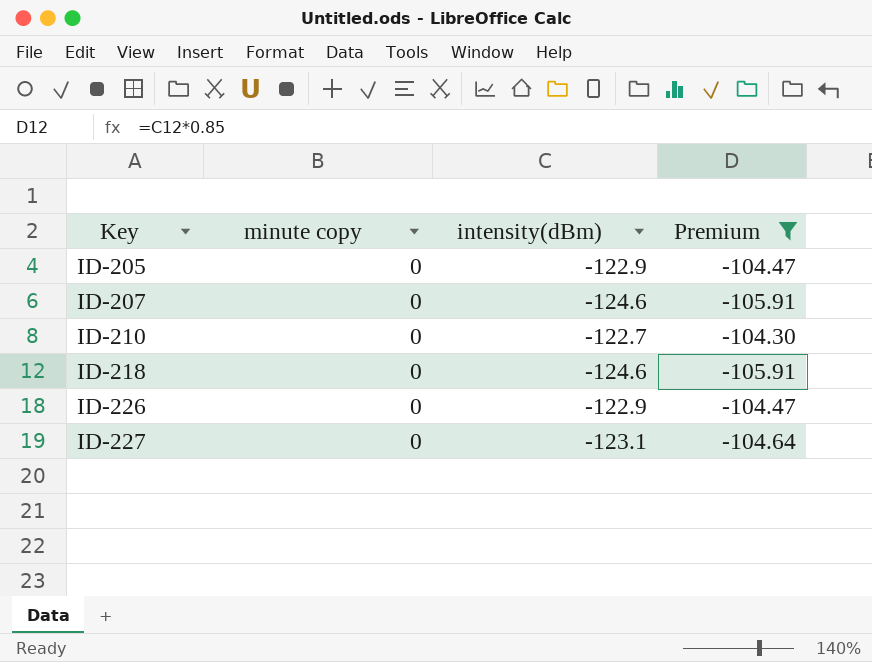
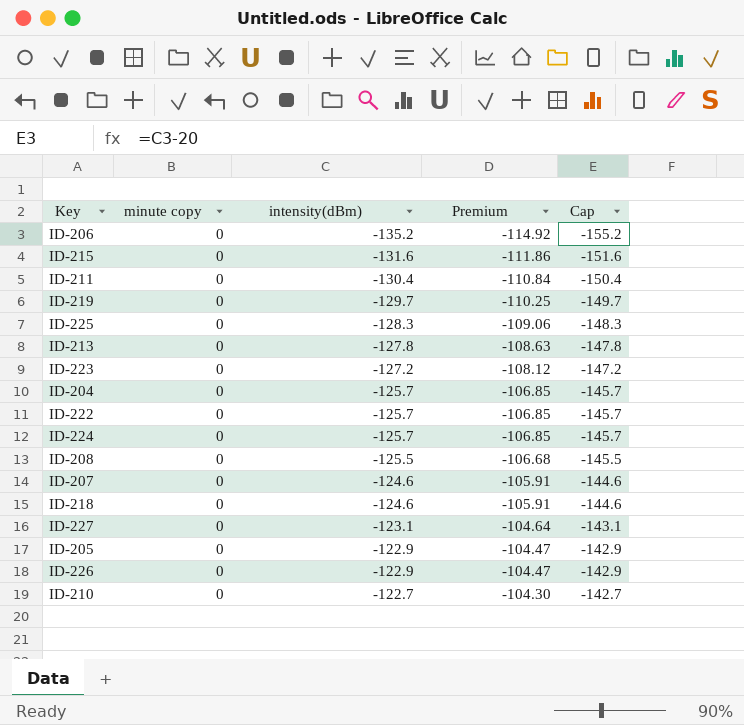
filter: Premium >= -105.91 -> none
row order: Key ascending -> intensity(dBm) ascending
column Cap | formula: none -> [intensity(dBm)] - 20

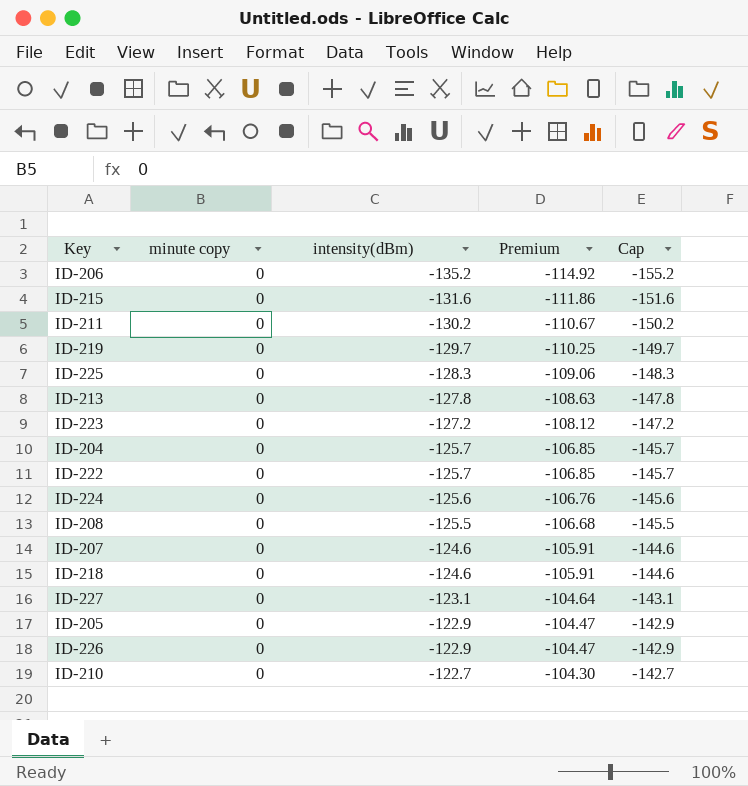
ID-211 | intensity(dBm): -130.4 -> -130.2
ID-211 | Premium: -110.84 -> -110.67
ID-211 | Cap: -150.4 -> -150.2
ID-224 | intensity(dBm): -125.7 -> -125.6
ID-224 | Premium: -106.85 -> -106.76
ID-224 | Cap: -145.7 -> -145.6

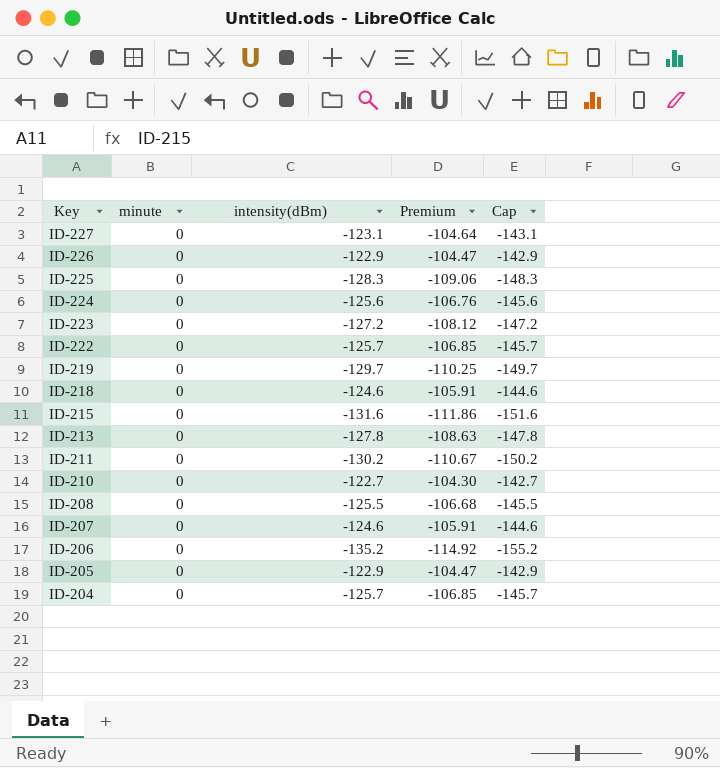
row order: intensity(dBm) ascending -> Key descending
column name: minute copy -> minute

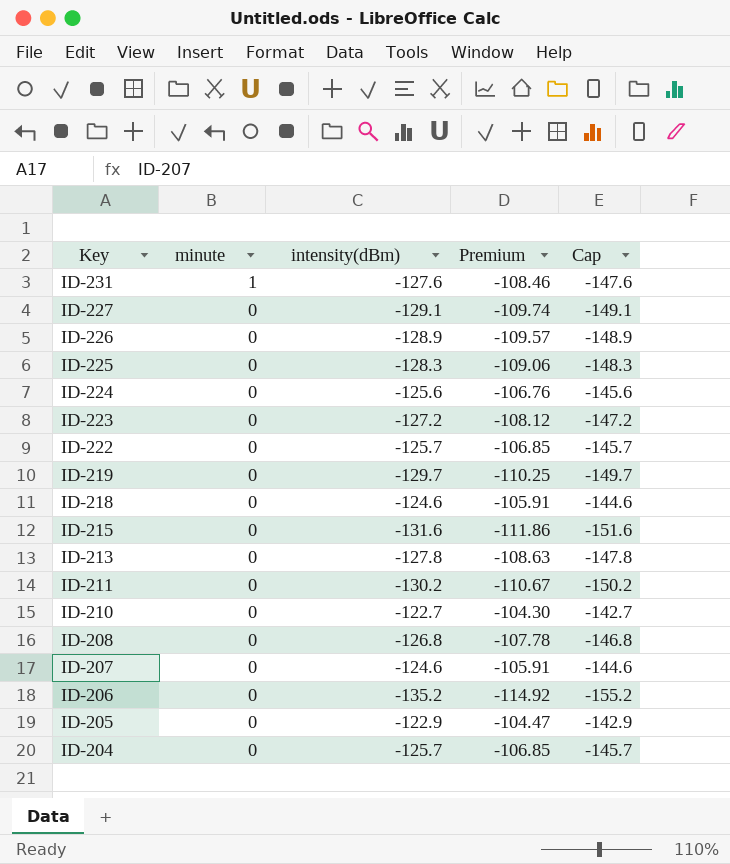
row ID-231: none -> 1 | -127.6 | -108.46 | -147.6
ID-227 | intensity(dBm): -123.1 -> -129.1
ID-227 | Premium: -104.64 -> -109.74
ID-227 | Cap: -143.1 -> -149.1
ID-226 | intensity(dBm): -122.9 -> -128.9
ID-226 | Premium: -104.47 -> -109.57
ID-226 | Cap: -142.9 -> -148.9
ID-208 | intensity(dBm): -125.5 -> -126.8
ID-208 | Premium: -106.68 -> -107.78
ID-208 | Cap: -145.5 -> -146.8

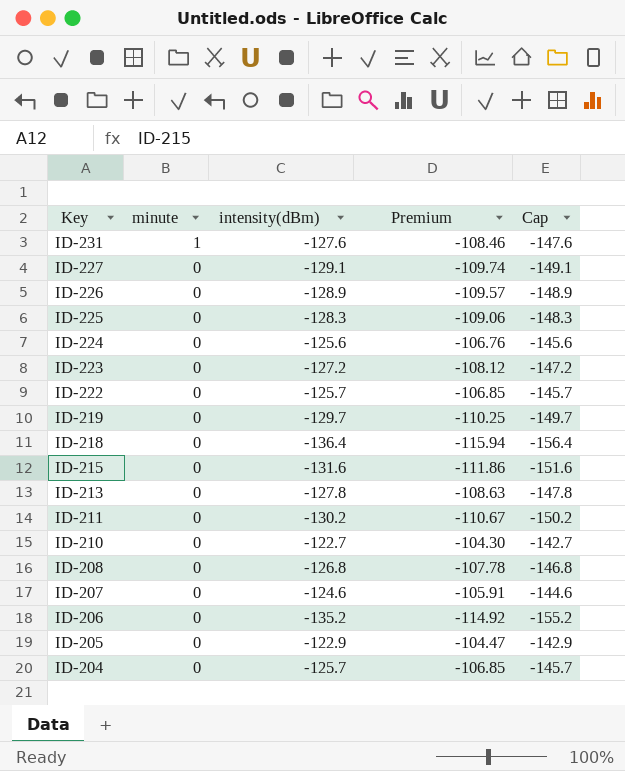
ID-218 | intensity(dBm): -124.6 -> -136.4
ID-218 | Premium: -105.91 -> -115.94
ID-218 | Cap: -144.6 -> -156.4

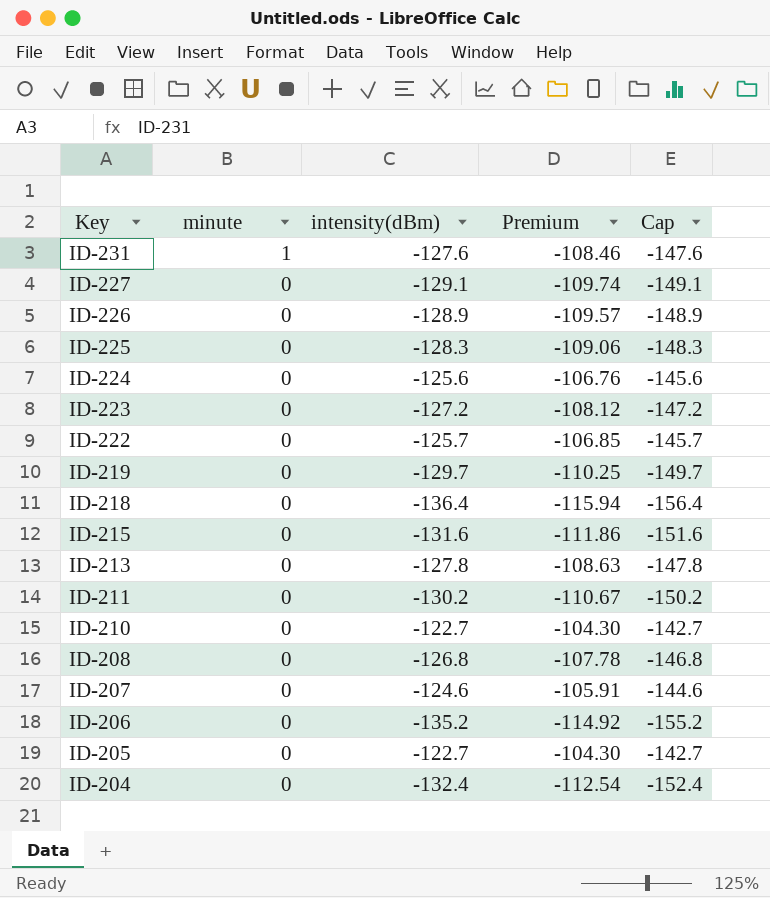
ID-205 | intensity(dBm): -122.9 -> -122.7
ID-205 | Premium: -104.47 -> -104.30
ID-205 | Cap: -142.9 -> -142.7
ID-204 | intensity(dBm): -125.7 -> -132.4
ID-204 | Premium: -106.85 -> -112.54
ID-204 | Cap: -145.7 -> -152.4

